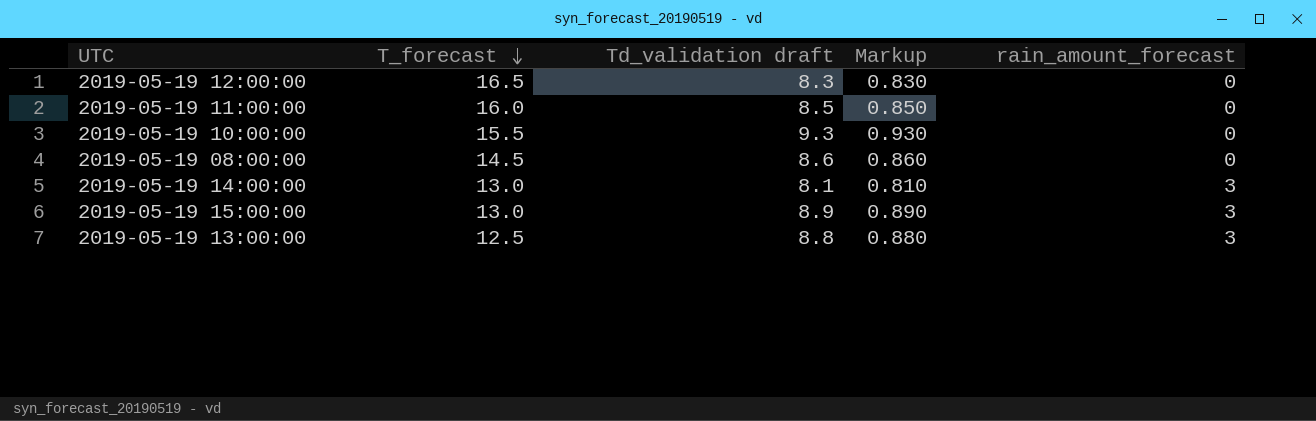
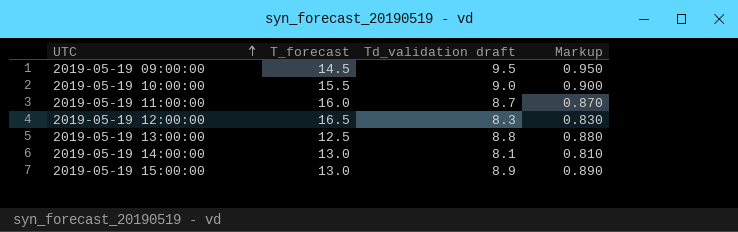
row order: T_forecast descending -> UTC ascending
column rain_amount_forecast | position: 5 -> none
row 2019-05-19 08:00:00: 14.5 | 8.6 | 0.860 | 0 -> none
row 2019-05-19 09:00:00: none -> 14.5 | 9.5 | 0.950
2019-05-19 10:00:00 | Td_validation draft: 9.3 -> 9.0
2019-05-19 10:00:00 | Markup: 0.930 -> 0.900
2019-05-19 11:00:00 | Td_validation draft: 8.5 -> 8.7
2019-05-19 11:00:00 | Markup: 0.850 -> 0.870

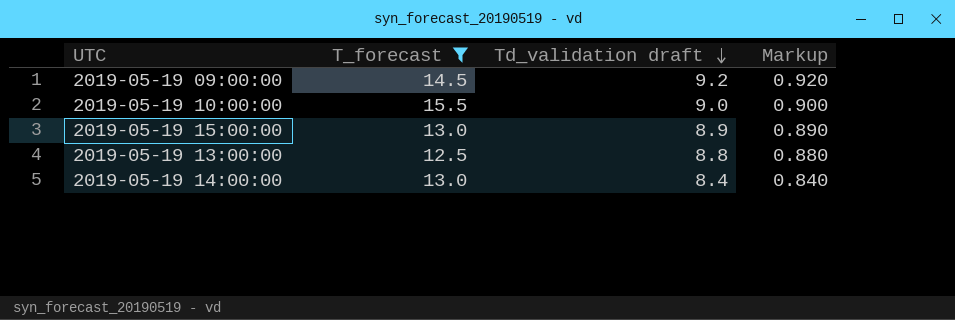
filter: none -> T_forecast <= 15.5
row order: UTC ascending -> Td_validation draft descending
2019-05-19 09:00:00 | Td_validation draft: 9.5 -> 9.2
2019-05-19 09:00:00 | Markup: 0.950 -> 0.920
2019-05-19 14:00:00 | Td_validation draft: 8.1 -> 8.4
2019-05-19 14:00:00 | Markup: 0.810 -> 0.840

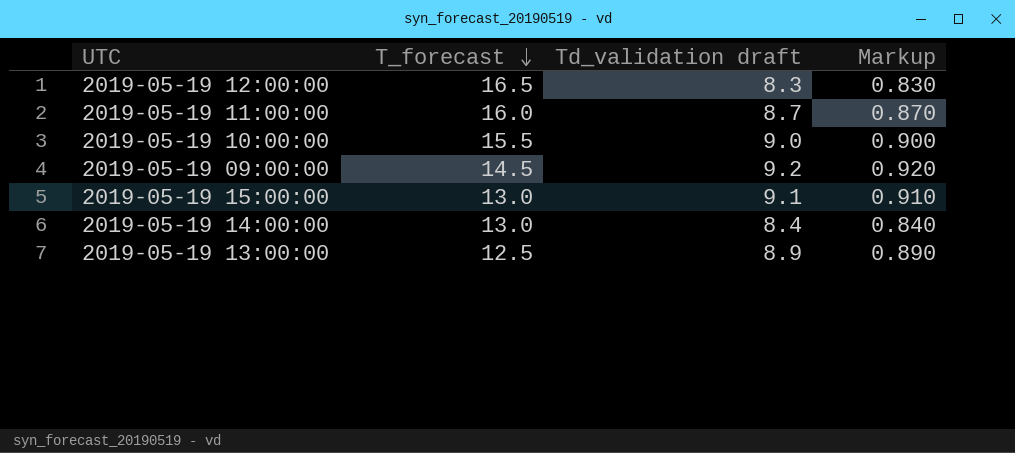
filter: T_forecast <= 15.5 -> none
row order: Td_validation draft descending -> T_forecast descending
2019-05-19 15:00:00 | Td_validation draft: 8.9 -> 9.1
2019-05-19 15:00:00 | Markup: 0.890 -> 0.910
2019-05-19 13:00:00 | Td_validation draft: 8.8 -> 8.9
2019-05-19 13:00:00 | Markup: 0.880 -> 0.890

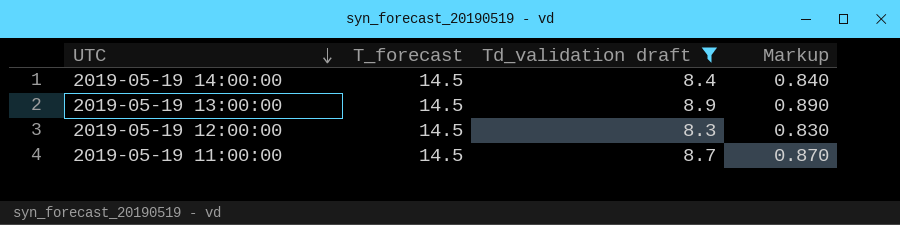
filter: none -> Td_validation draft <= 8.9
row order: T_forecast descending -> UTC descending
2019-05-19 14:00:00 | T_forecast: 13.0 -> 14.5
2019-05-19 13:00:00 | T_forecast: 12.5 -> 14.5
2019-05-19 12:00:00 | T_forecast: 16.5 -> 14.5
2019-05-19 11:00:00 | T_forecast: 16.0 -> 14.5

